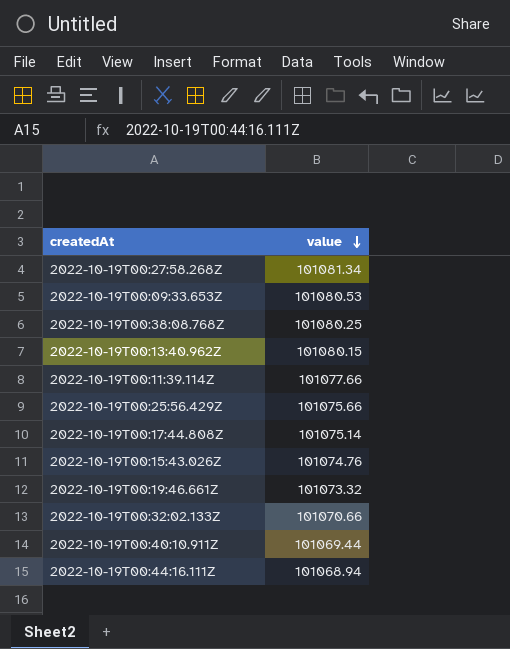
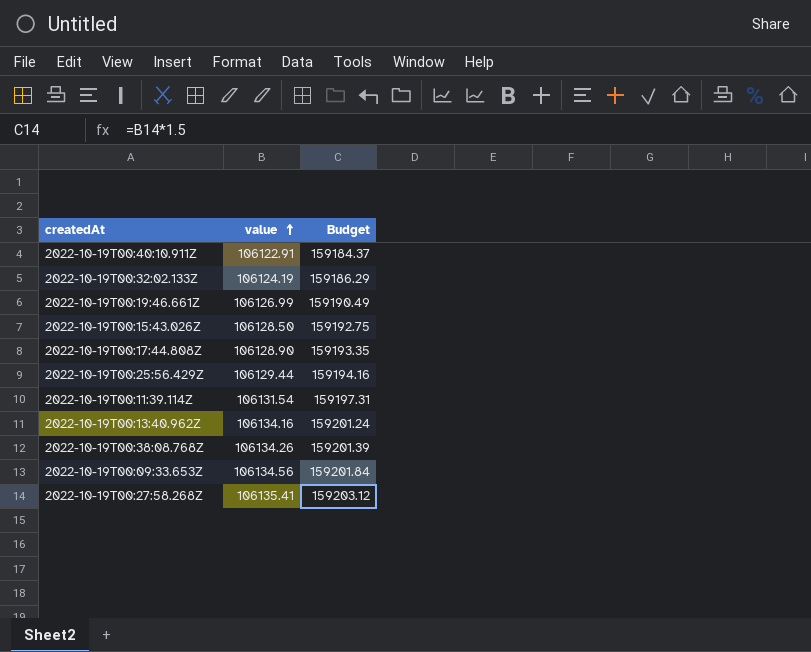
row order: value descending -> value ascending
column Budget | formula: none -> [value] * 1.5
row 2022-10-19T00:44:16.111Z: 101068.94 -> none
2022-10-19T00:40:10.911Z | value: 101069.44 -> 106122.91
2022-10-19T00:32:02.133Z | value: 101070.66 -> 106124.19
2022-10-19T00:19:46.661Z | value: 101073.32 -> 106126.99
2022-10-19T00:15:43.026Z | value: 101074.76 -> 106128.50
2022-10-19T00:17:44.808Z | value: 101075.14 -> 106128.90
2022-10-19T00:25:56.429Z | value: 101075.66 -> 106129.44
2022-10-19T00:11:39.114Z | value: 101077.66 -> 106131.54
2022-10-19T00:13:40.962Z | value: 101080.15 -> 106134.16
2022-10-19T00:38:08.768Z | value: 101080.25 -> 106134.26
2022-10-19T00:09:33.653Z | value: 101080.53 -> 106134.56
2022-10-19T00:27:58.268Z | value: 101081.34 -> 106135.41

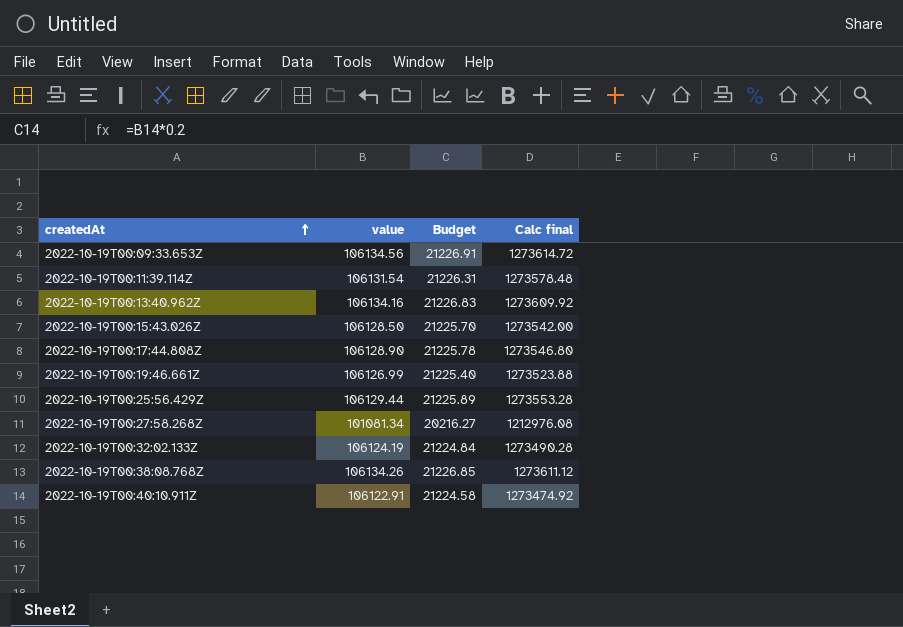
row order: value ascending -> createdAt ascending
column Budget | formula: [value] * 1.5 -> [value] * 0.2
column Calc final | formula: none -> [value] * 12
2022-10-19T00:27:58.268Z | value: 106135.41 -> 101081.34

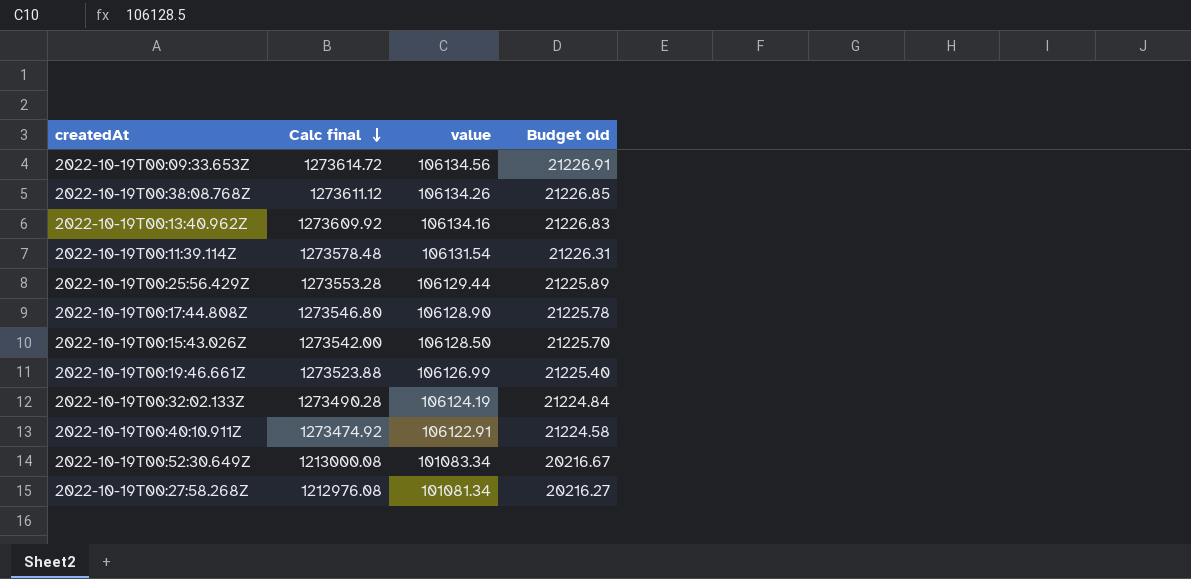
row order: createdAt ascending -> Calc final descending
column Calc final | position: 4 -> 2
column name: Budget -> Budget old
row 2022-10-19T00:52:30.649Z: none -> 1213000.08 | 101083.34 | 20216.67

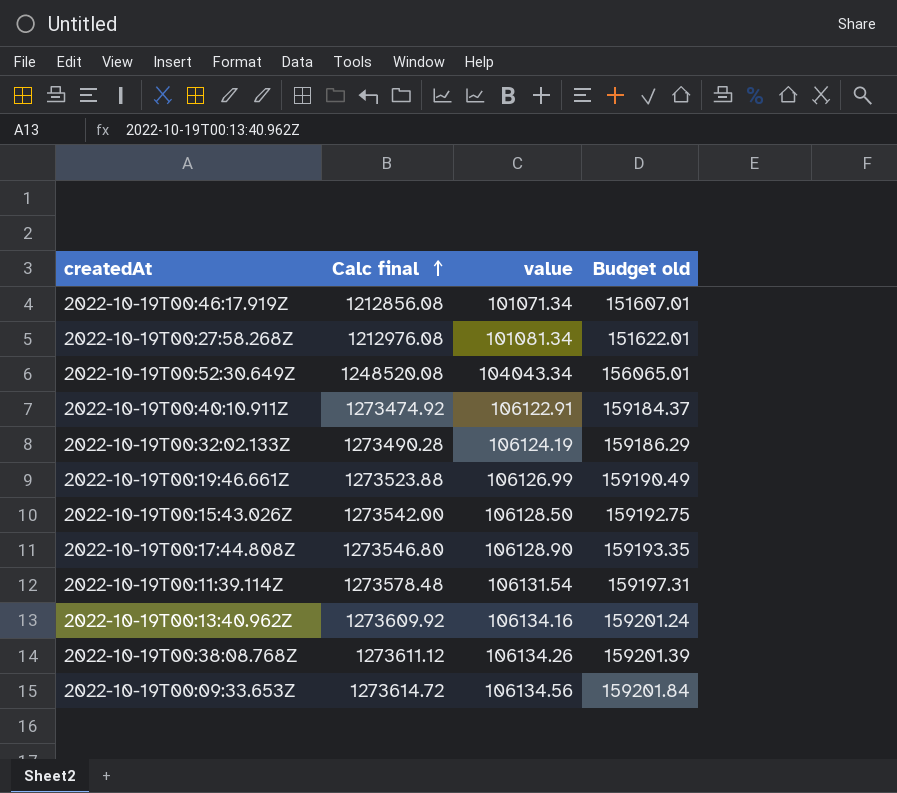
row order: Calc final descending -> Calc final ascending
column Budget old | formula: [value] * 0.2 -> [value] * 1.5
row 2022-10-19T00:25:56.429Z: 1273553.28 | 106129.44 | 21225.89 -> none
row 2022-10-19T00:46:17.919Z: none -> 1212856.08 | 101071.34 | 151607.01
2022-10-19T00:52:30.649Z | Calc final: 1213000.08 -> 1248520.08
2022-10-19T00:52:30.649Z | value: 101083.34 -> 104043.34

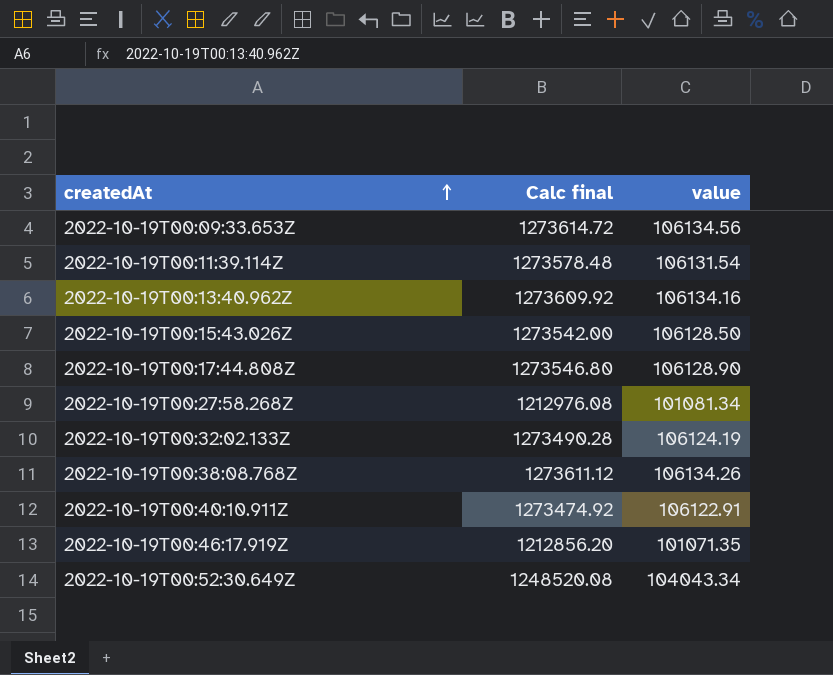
row order: Calc final ascending -> createdAt ascending
column Budget old | formula: [value] * 1.5 -> none
row 2022-10-19T00:19:46.661Z: 1273523.88 | 106126.99 | 159190.49 -> none
2022-10-19T00:46:17.919Z | Calc final: 1212856.08 -> 1212856.20
2022-10-19T00:46:17.919Z | value: 101071.34 -> 101071.35

